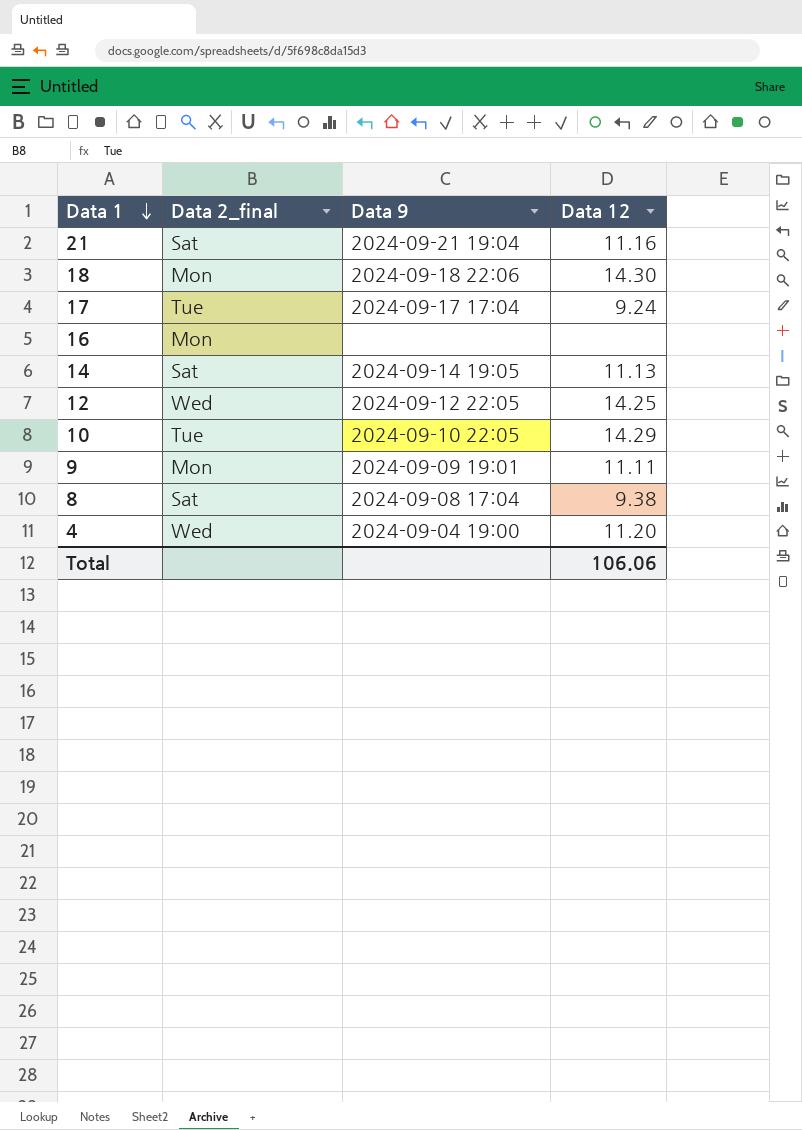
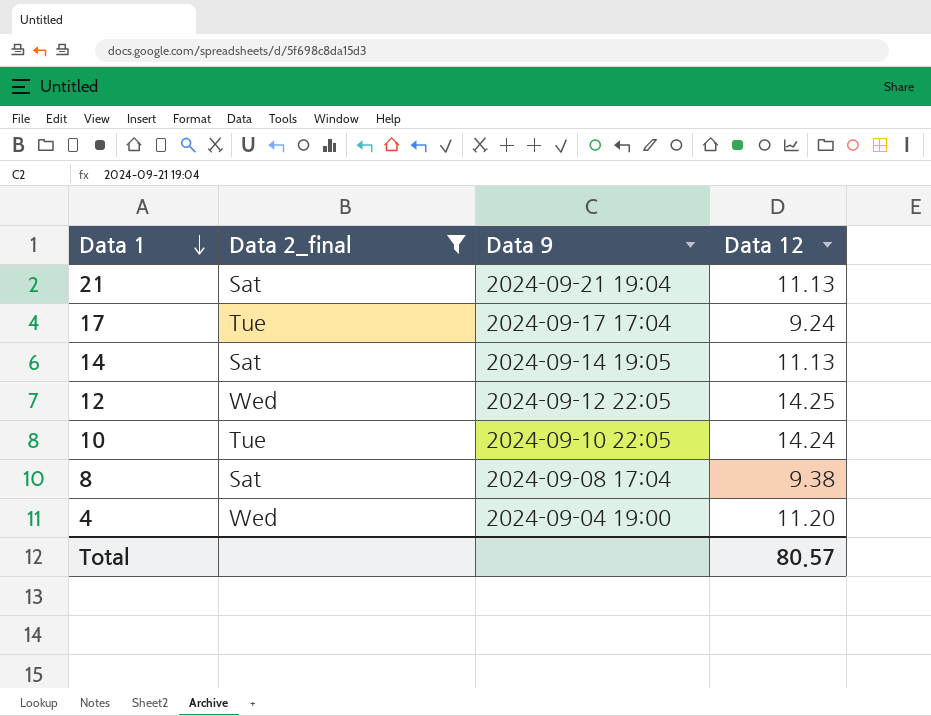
filter: none -> Data 2_final != Mon
21 | Data 12: 11.16 -> 11.13
10 | Data 12: 14.29 -> 14.24
Total | Data 12: 106.06 -> 80.57

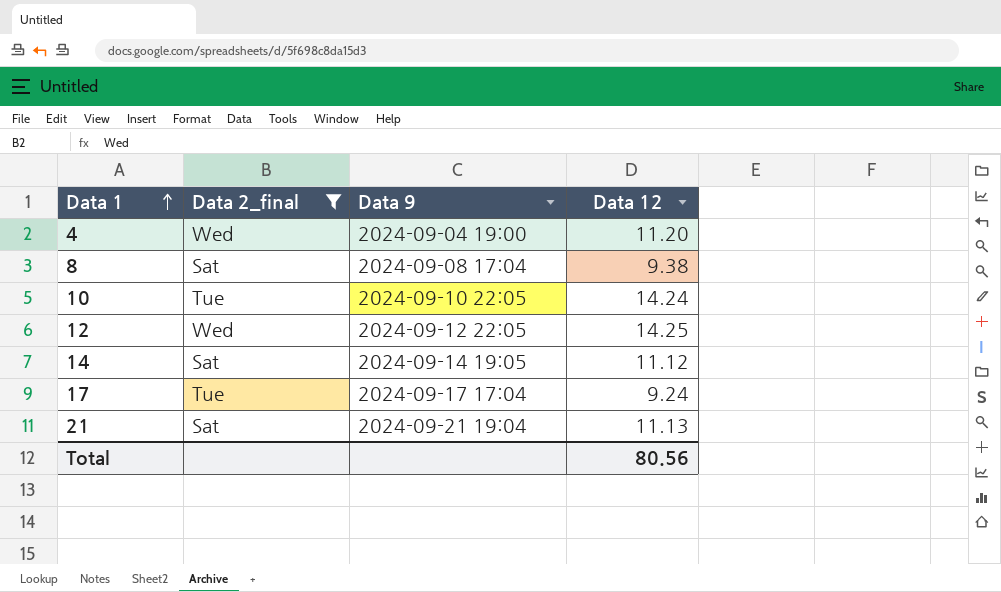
row order: Data 1 descending -> Data 1 ascending
14 | Data 12: 11.13 -> 11.12
Total | Data 12: 80.57 -> 80.56

